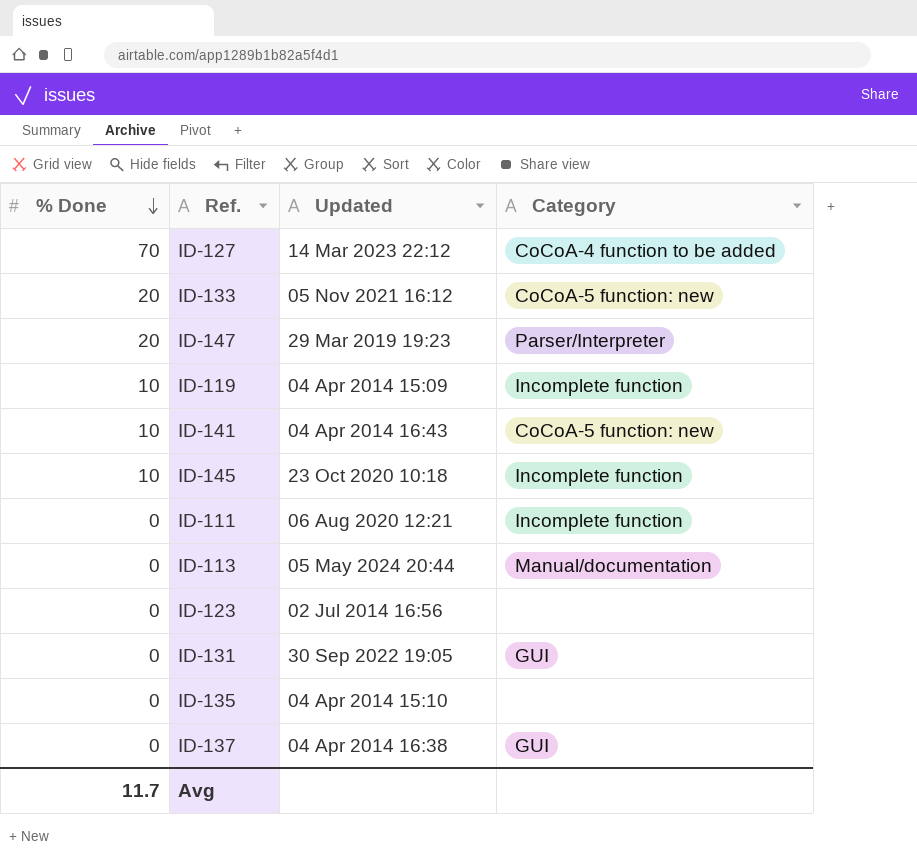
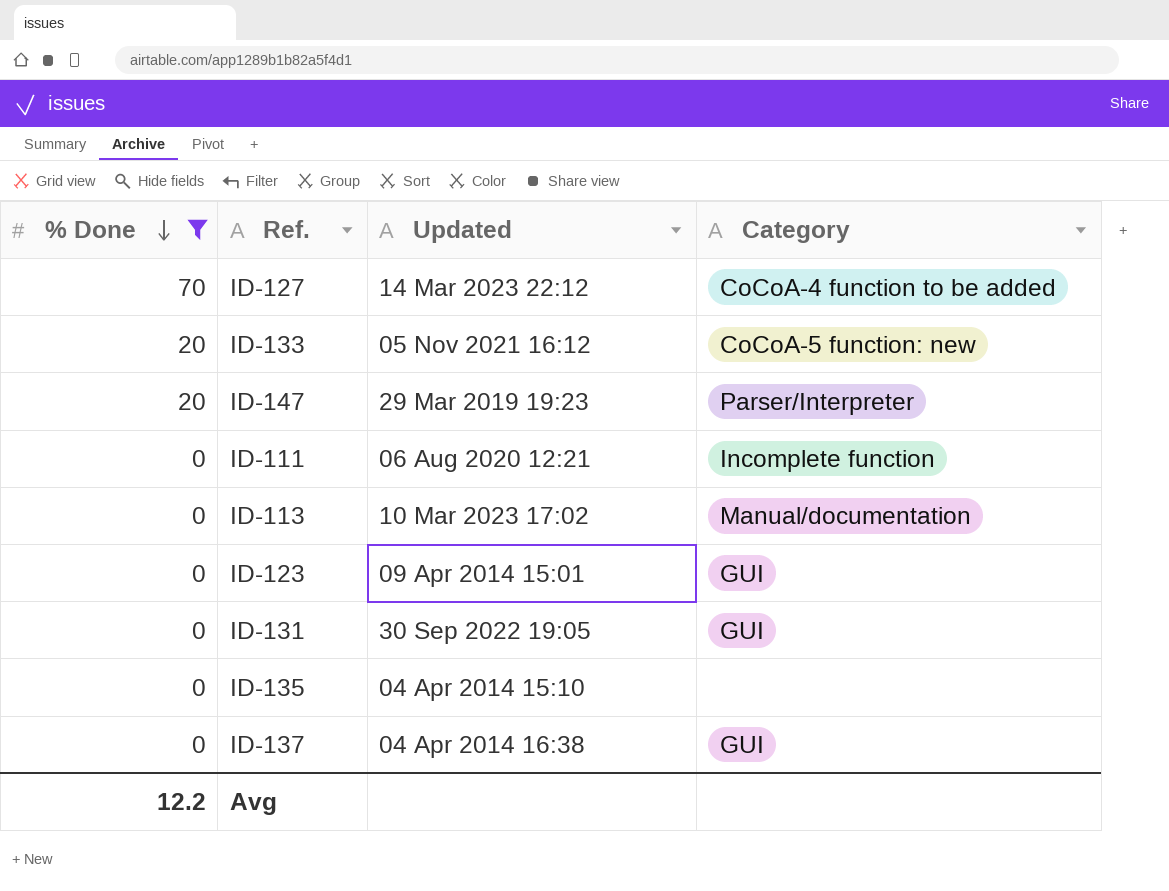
filter: none -> % Done != 10
ID-113 | Updated: 05 May 2024 20:44 -> 10 Mar 2023 17:02
ID-123 | Updated: 02 Jul 2014 16:56 -> 09 Apr 2014 15:01
ID-123 | Category: none -> GUI
Avg | % Done: 11.7 -> 12.2

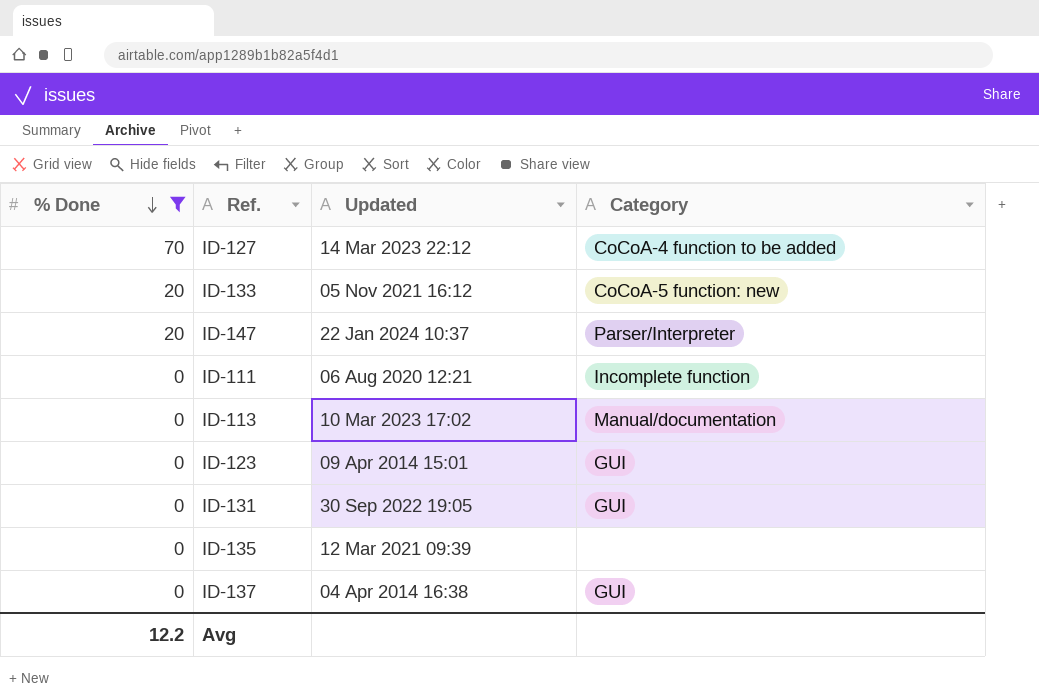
ID-147 | Updated: 29 Mar 2019 19:23 -> 22 Jan 2024 10:37
ID-135 | Updated: 04 Apr 2014 15:10 -> 12 Mar 2021 09:39

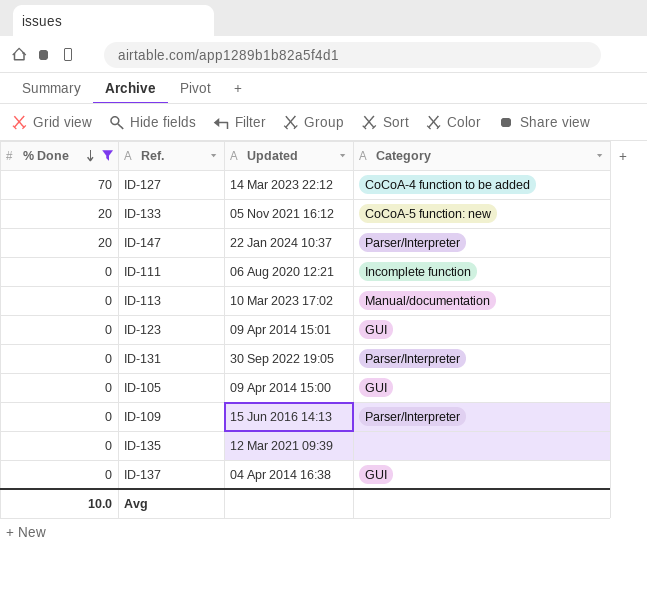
ID-131 | Category: GUI -> Parser/Interpreter
row ID-105: none -> 0 | 09 Apr 2014 15:00 | GUI
row ID-109: none -> 0 | 15 Jun 2016 14:13 | Parser/Interpreter
Avg | % Done: 12.2 -> 10.0

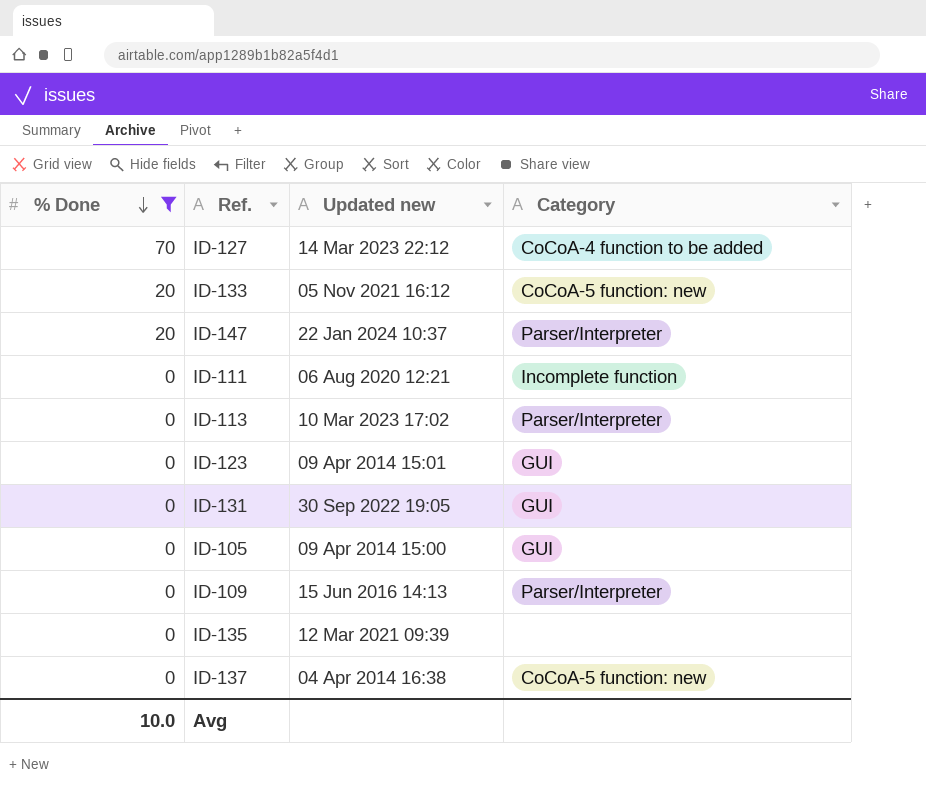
column name: Updated -> Updated new
ID-113 | Category: Manual/documentation -> Parser/Interpreter
ID-131 | Category: Parser/Interpreter -> GUI
ID-137 | Category: GUI -> CoCoA-5 function: new

